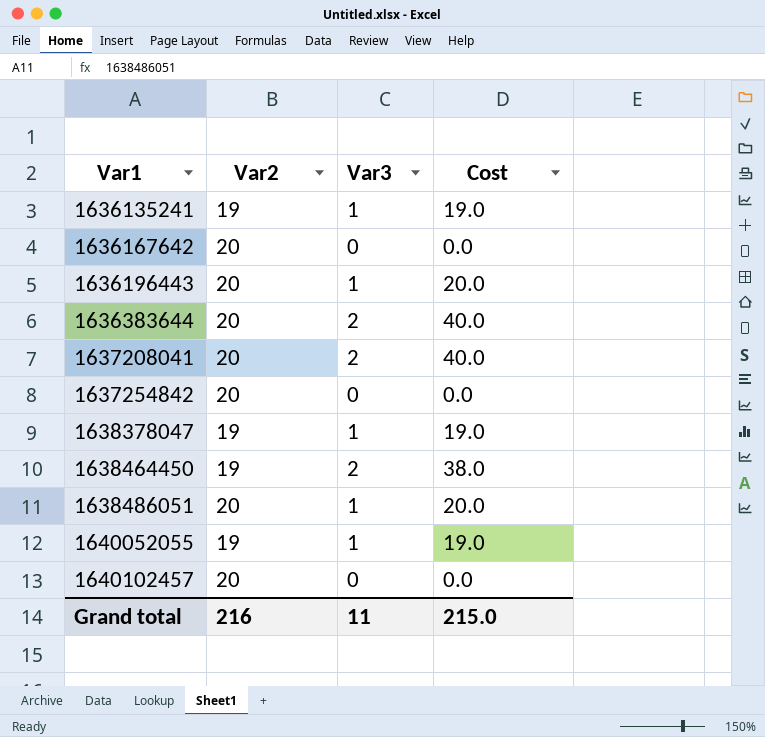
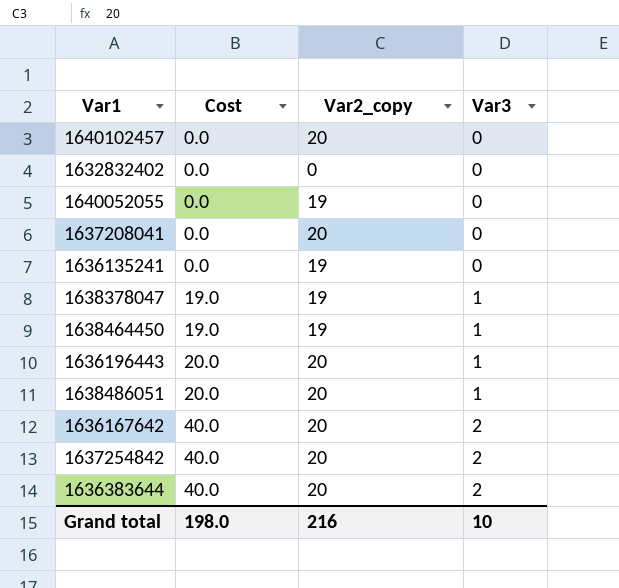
row order: Var1 ascending -> Cost ascending
column Cost | position: 4 -> 2
column name: Var2 -> Var2_copy
row 1632832402: none -> 0.0 | 0 | 0
1640052055 | Cost: 19.0 -> 0.0
1640052055 | Var3: 1 -> 0
1637208041 | Cost: 40.0 -> 0.0
1637208041 | Var3: 2 -> 0
1636135241 | Cost: 19.0 -> 0.0
1636135241 | Var3: 1 -> 0
1638464450 | Cost: 38.0 -> 19.0
1638464450 | Var3: 2 -> 1
1636167642 | Cost: 0.0 -> 40.0
1636167642 | Var3: 0 -> 2
1637254842 | Cost: 0.0 -> 40.0
1637254842 | Var3: 0 -> 2
Grand total | Cost: 215.0 -> 198.0
Grand total | Var3: 11 -> 10

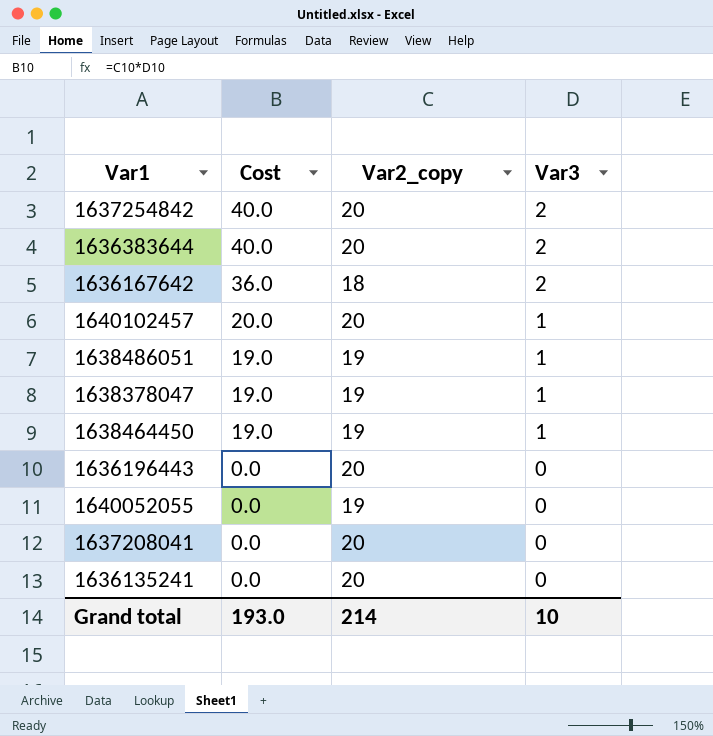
row order: Cost ascending -> Cost descending
row 1632832402: 0.0 | 0 | 0 -> none
1636167642 | Cost: 40.0 -> 36.0
1636167642 | Var2_copy: 20 -> 18
1640102457 | Cost: 0.0 -> 20.0
1640102457 | Var3: 0 -> 1
1638486051 | Cost: 20.0 -> 19.0
1638486051 | Var2_copy: 20 -> 19
1636196443 | Cost: 20.0 -> 0.0
1636196443 | Var3: 1 -> 0
1636135241 | Var2_copy: 19 -> 20
Grand total | Cost: 198.0 -> 193.0
Grand total | Var2_copy: 216 -> 214

